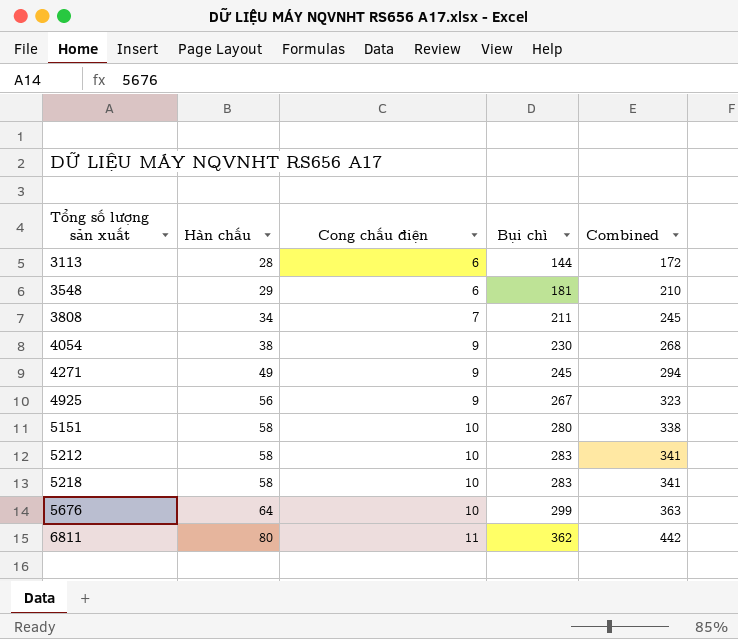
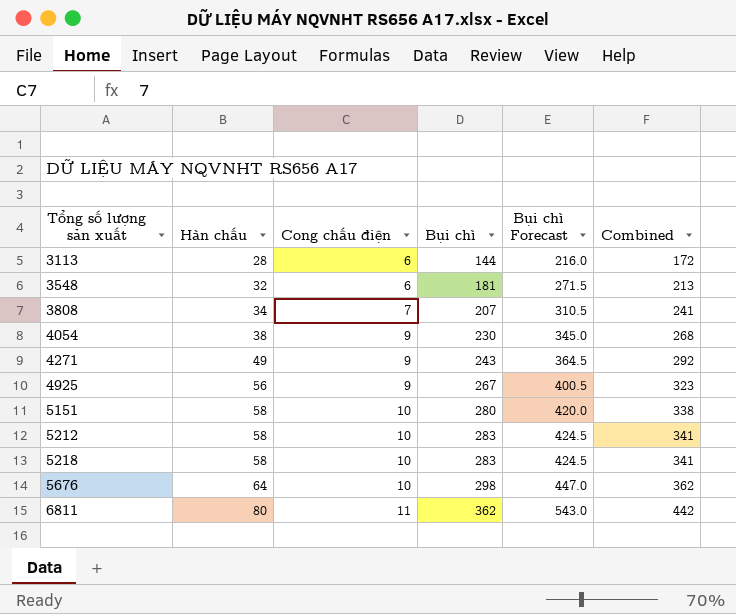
column Bụi chì Forecast | formula: none -> [Bụi chì] * 1.5
3548 | Hàn chấu: 29 -> 32
3548 | Combined: 210 -> 213
3808 | Bụi chì: 211 -> 207
3808 | Combined: 245 -> 241
4271 | Bụi chì: 245 -> 243
4271 | Combined: 294 -> 292
5676 | Bụi chì: 299 -> 298
5676 | Combined: 363 -> 362

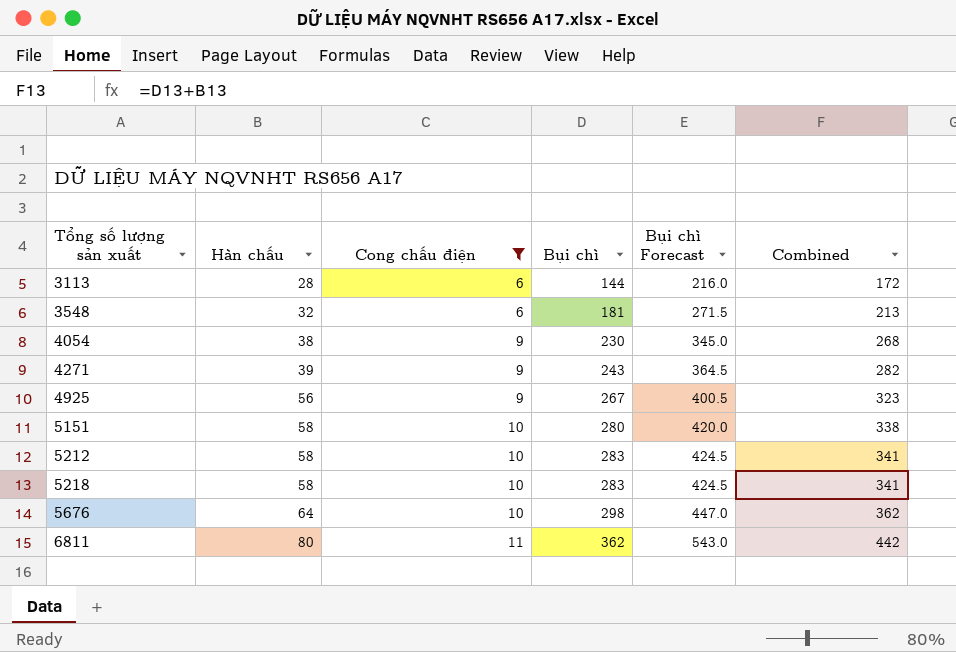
filter: none -> Cong chấu điện != 7
4271 | Hàn chấu: 49 -> 39
4271 | Combined: 292 -> 282

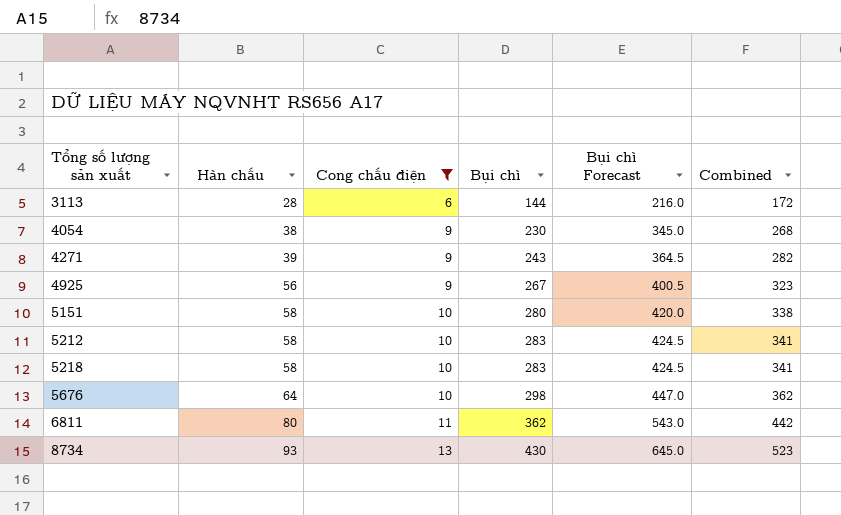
row 3548: 32 | 6 | 181 | 271.5 | 213 -> none
row 8734: none -> 93 | 13 | 430 | 645.0 | 523

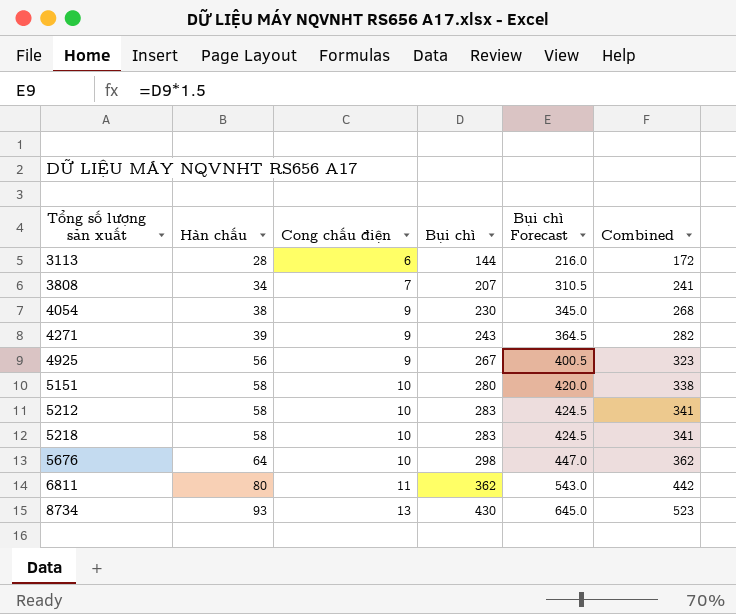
filter: Cong chấu điện != 7 -> none

